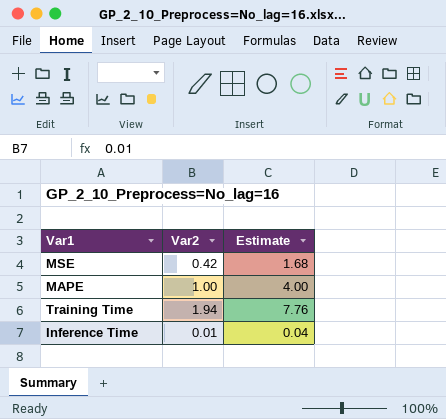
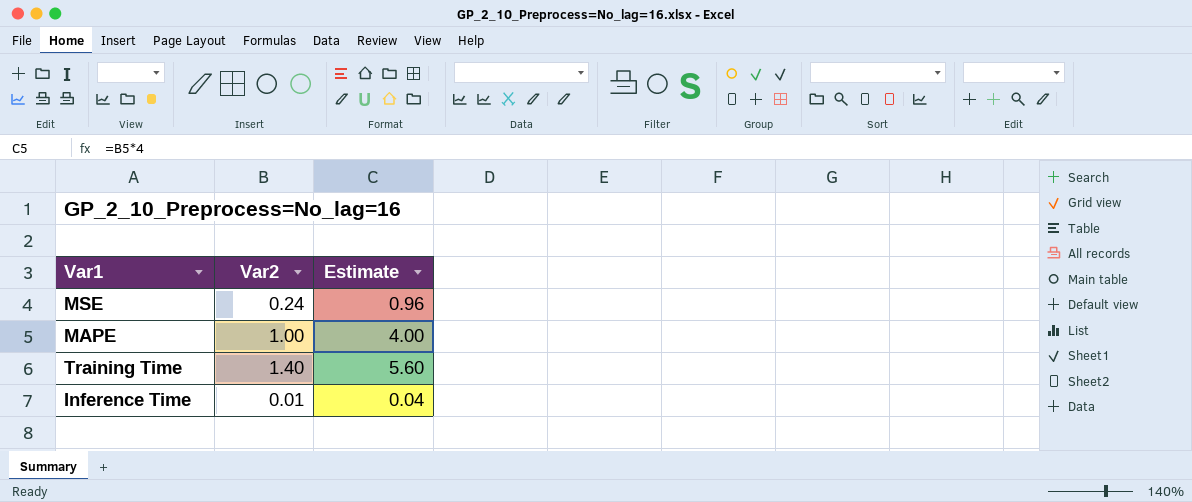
MSE | Var2: 0.42 -> 0.24
MSE | Estimate: 1.68 -> 0.96
Training Time | Var2: 1.94 -> 1.40
Training Time | Estimate: 7.76 -> 5.60

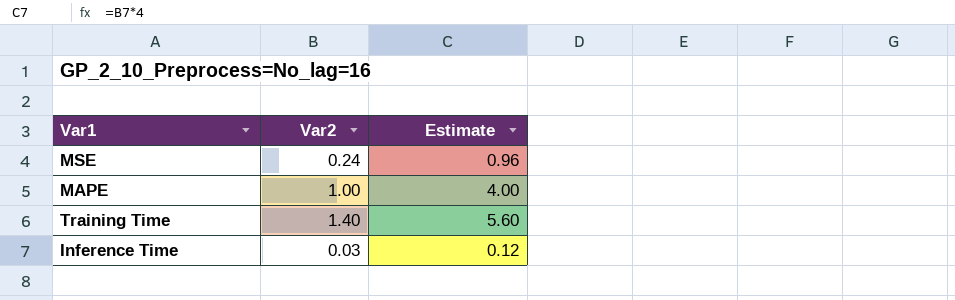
Inference Time | Var2: 0.01 -> 0.03
Inference Time | Estimate: 0.04 -> 0.12

